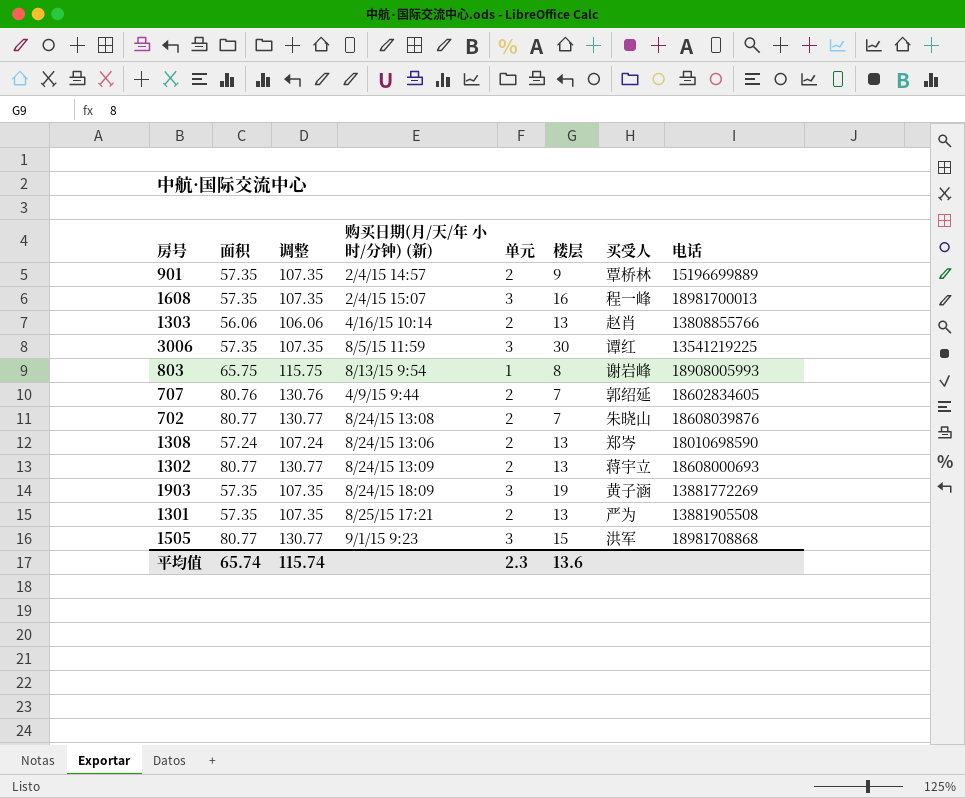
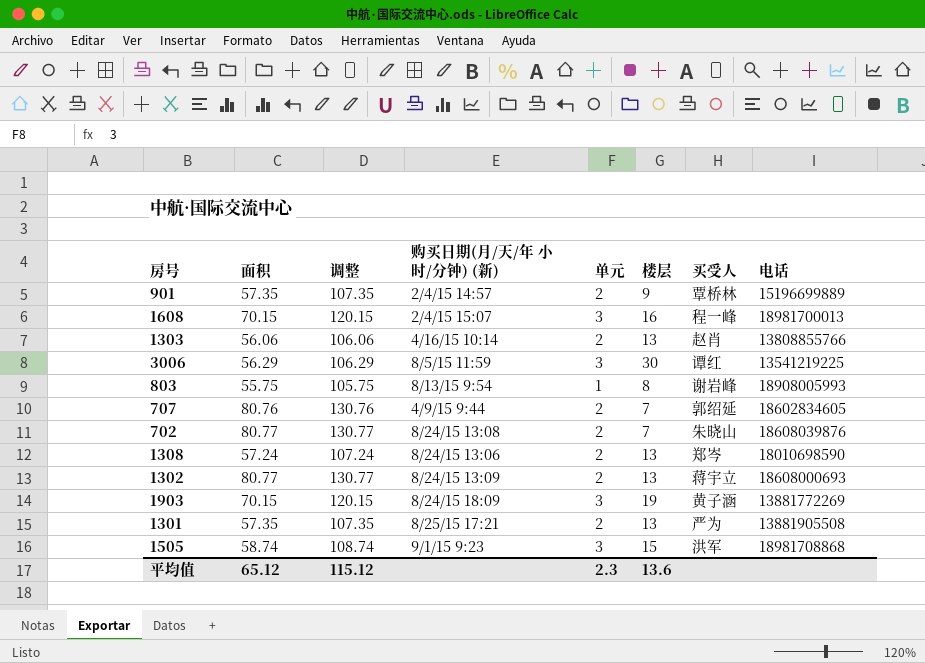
1608 | 面积: 57.35 -> 70.15
1608 | 调整: 107.35 -> 120.15
3006 | 面积: 57.35 -> 56.29
3006 | 调整: 107.35 -> 106.29
803 | 面积: 65.75 -> 55.75
803 | 调整: 115.75 -> 105.75
1903 | 面积: 57.35 -> 70.15
1903 | 调整: 107.35 -> 120.15
1505 | 面积: 80.77 -> 58.74
1505 | 调整: 130.77 -> 108.74
平均值 | 面积: 65.74 -> 65.12
平均值 | 调整: 115.74 -> 115.12

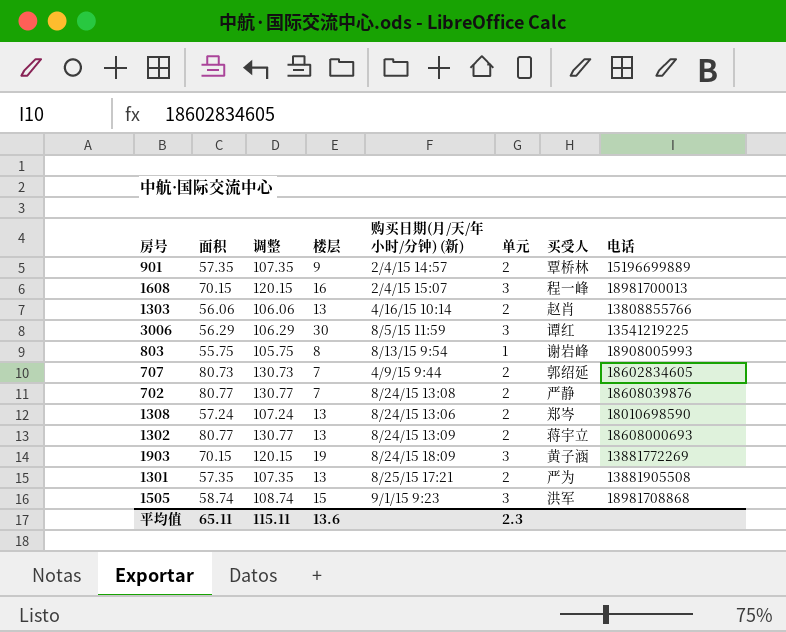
column 楼层 | position: 6 -> 4
707 | 面积: 80.76 -> 80.73
707 | 调整: 130.76 -> 130.73
702 | 买受人: 朱晓山 -> 严静
平均值 | 面积: 65.12 -> 65.11
平均值 | 调整: 115.12 -> 115.11

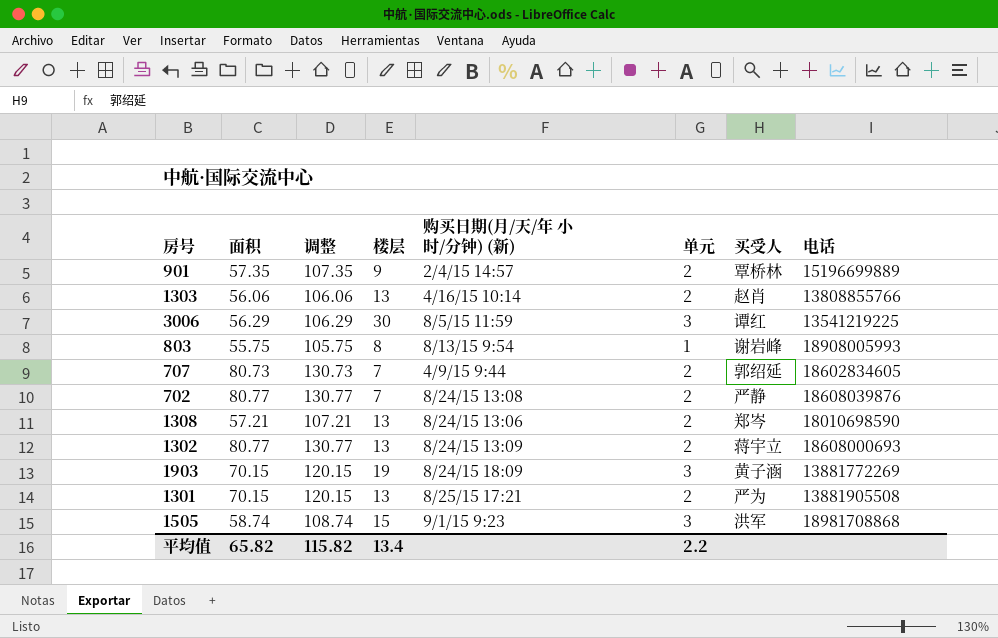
row 1608: 70.15 | 120.15 | 16 | 2/4/15 15:07 | 3 | 程一峰 | 18981700013 -> none
1308 | 面积: 57.24 -> 57.21
1308 | 调整: 107.24 -> 107.21
1301 | 面积: 57.35 -> 70.15
1301 | 调整: 107.35 -> 120.15
平均值 | 面积: 65.11 -> 65.82
平均值 | 调整: 115.11 -> 115.82
平均值 | 楼层: 13.6 -> 13.4
平均值 | 单元: 2.3 -> 2.2

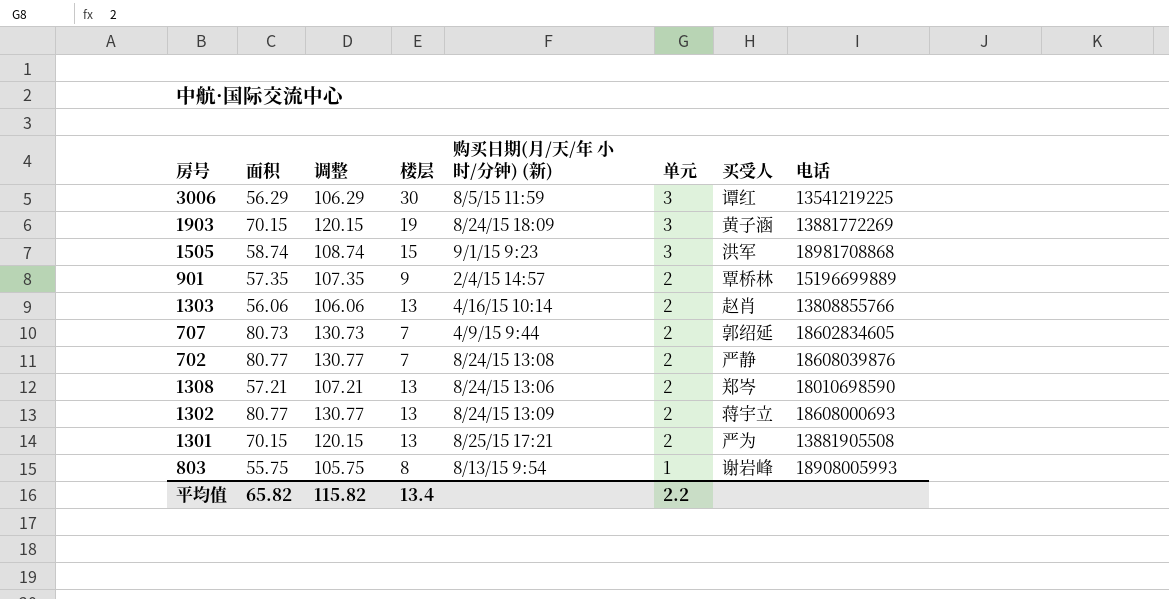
row order: none -> 单元 descending

